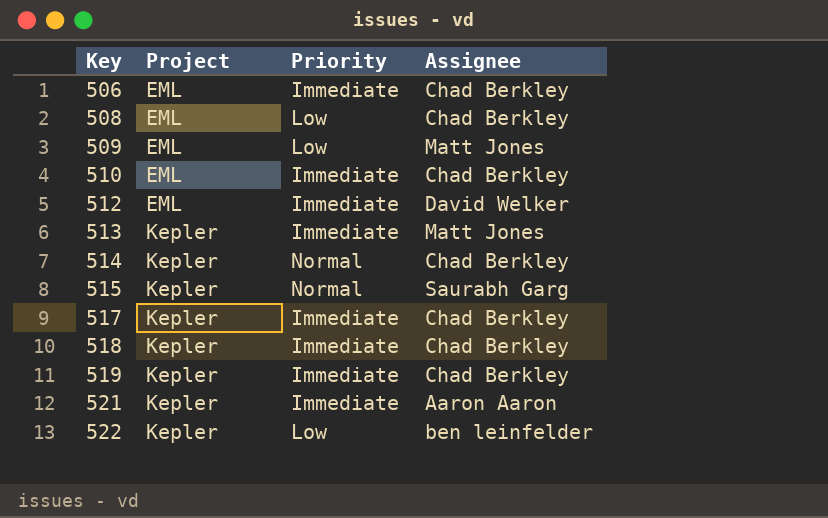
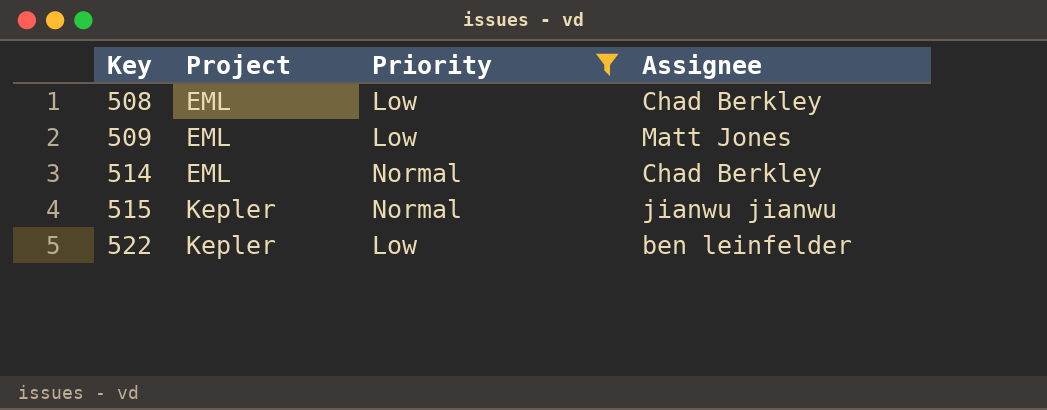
filter: none -> Priority != Immediate
514 | Project: Kepler -> EML
515 | Assignee: Saurabh Garg -> jianwu jianwu

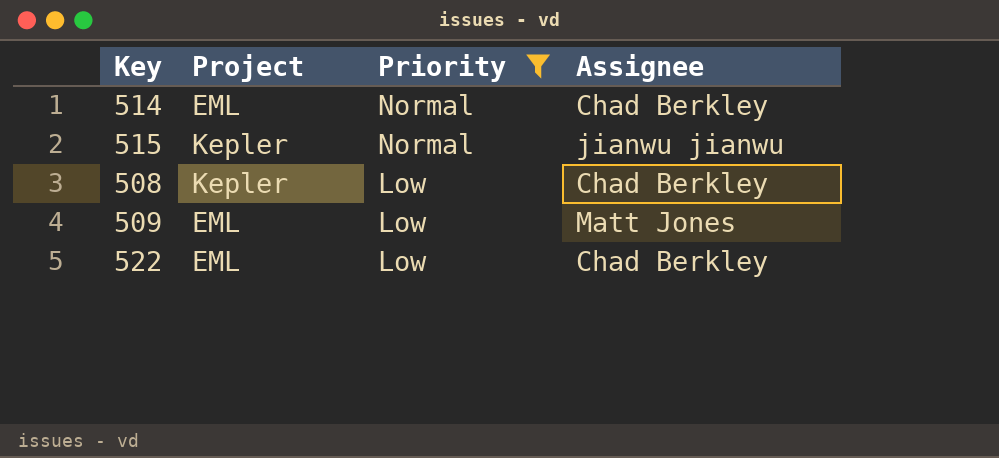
row order: Key ascending -> Priority descending
508 | Project: EML -> Kepler
522 | Project: Kepler -> EML
522 | Assignee: ben leinfelder -> Chad Berkley

